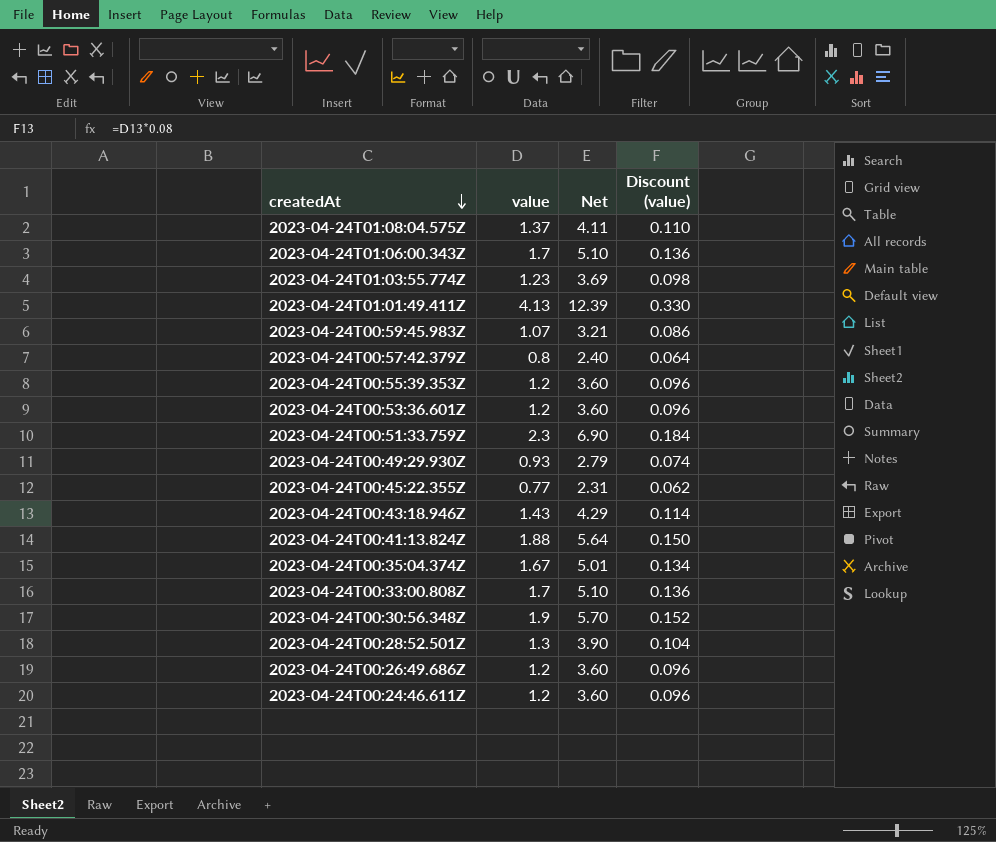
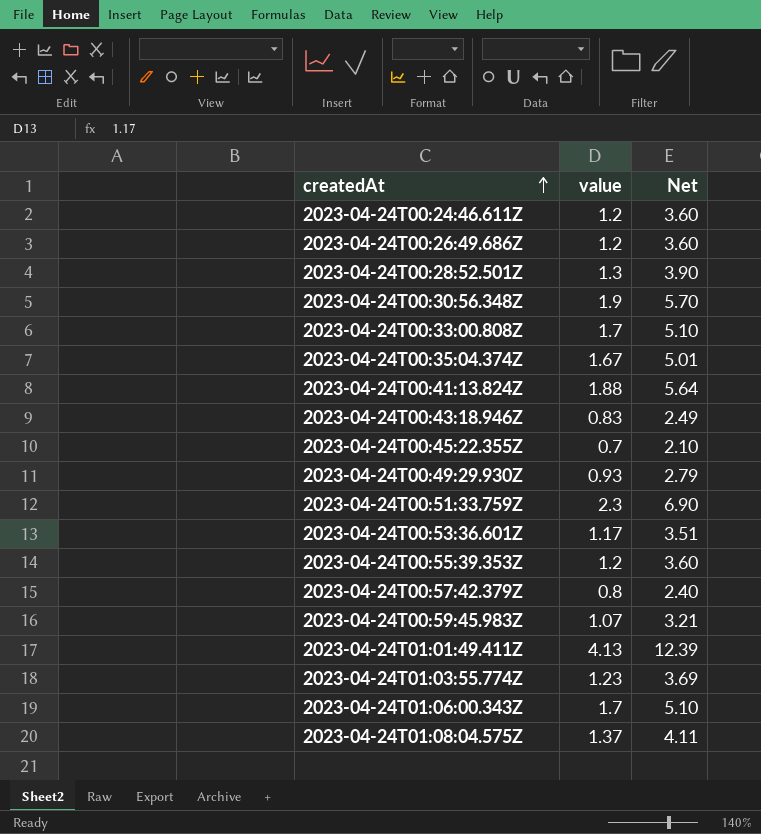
row order: createdAt descending -> createdAt ascending
column Discount (value) | formula: [value] * 0.08 -> none
2023-04-24T00:43:18.946Z | value: 1.43 -> 0.83
2023-04-24T00:43:18.946Z | Net: 4.29 -> 2.49
2023-04-24T00:45:22.355Z | value: 0.77 -> 0.7
2023-04-24T00:45:22.355Z | Net: 2.31 -> 2.10
2023-04-24T00:53:36.601Z | value: 1.2 -> 1.17
2023-04-24T00:53:36.601Z | Net: 3.60 -> 3.51

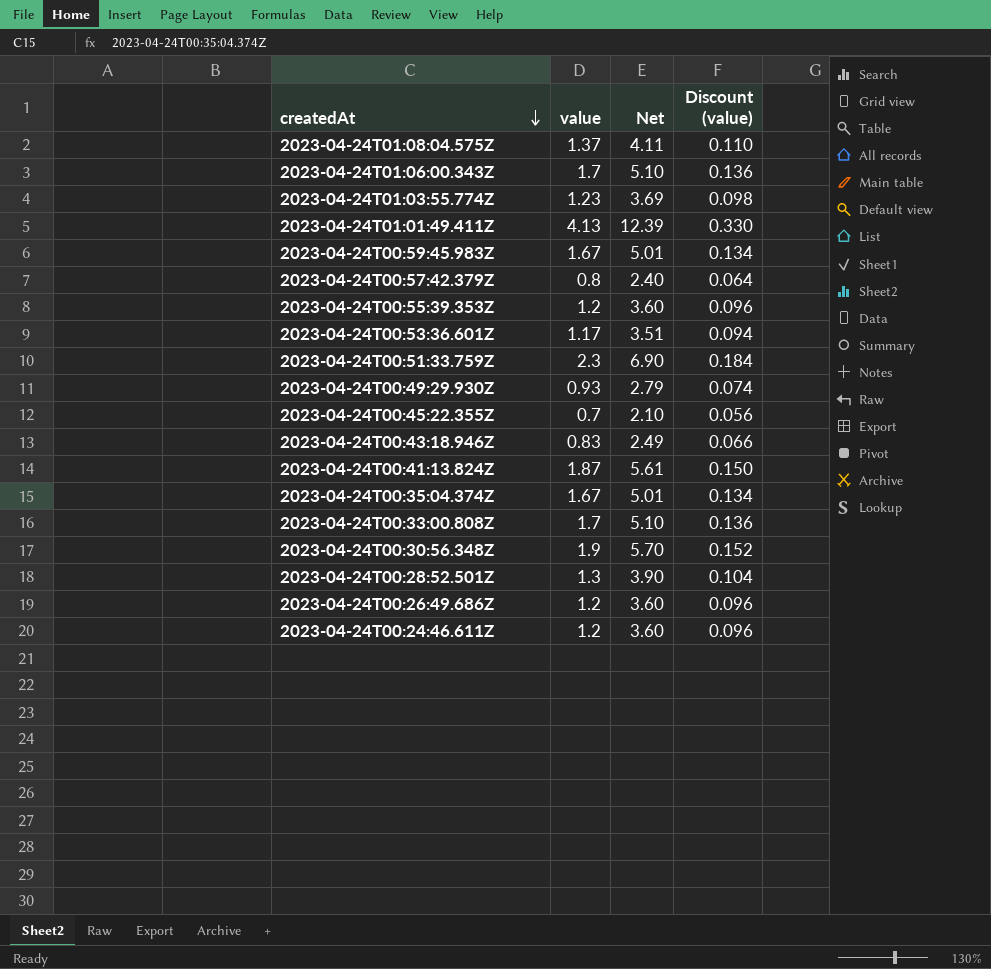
row order: createdAt ascending -> createdAt descending
column Discount (value) | formula: none -> [value] * 0.08
2023-04-24T00:59:45.983Z | value: 1.07 -> 1.67
2023-04-24T00:59:45.983Z | Net: 3.21 -> 5.01
2023-04-24T00:41:13.824Z | value: 1.88 -> 1.87
2023-04-24T00:41:13.824Z | Net: 5.64 -> 5.61

